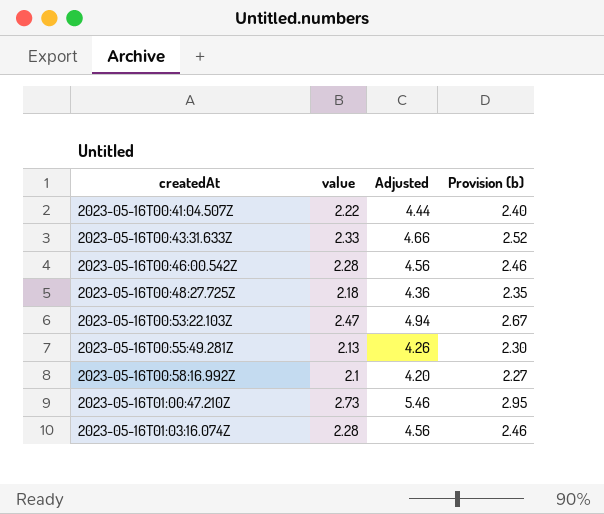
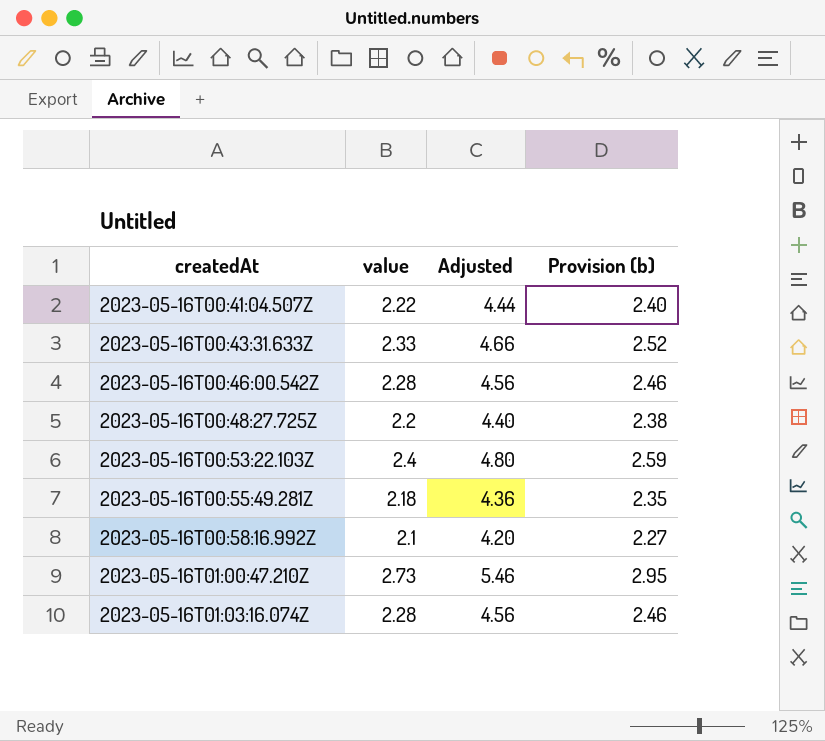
2023-05-16T00:48:27.725Z | value: 2.18 -> 2.2
2023-05-16T00:48:27.725Z | Adjusted: 4.36 -> 4.40
2023-05-16T00:48:27.725Z | Provision (b): 2.35 -> 2.38
2023-05-16T00:53:22.103Z | value: 2.47 -> 2.4
2023-05-16T00:53:22.103Z | Adjusted: 4.94 -> 4.80
2023-05-16T00:53:22.103Z | Provision (b): 2.67 -> 2.59
2023-05-16T00:55:49.281Z | value: 2.13 -> 2.18
2023-05-16T00:55:49.281Z | Adjusted: 4.26 -> 4.36
2023-05-16T00:55:49.281Z | Provision (b): 2.30 -> 2.35

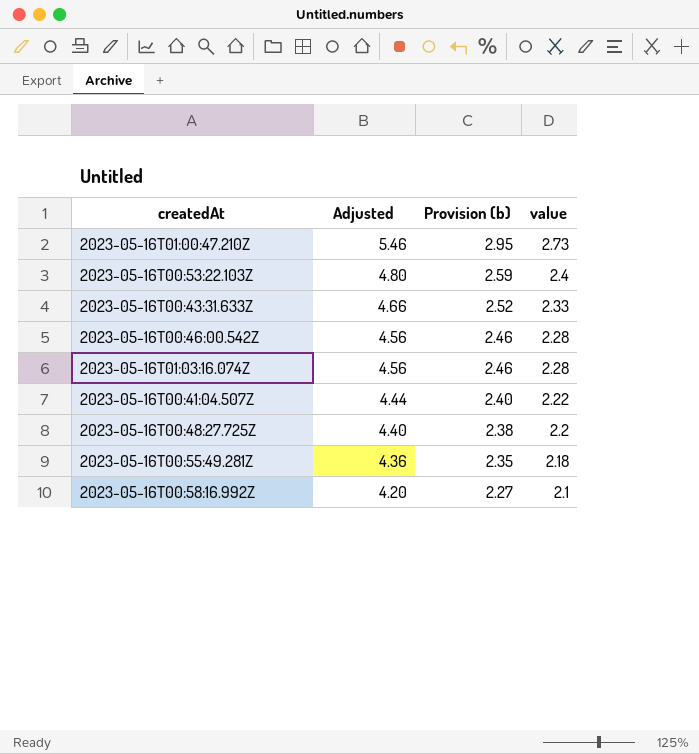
row order: createdAt ascending -> Adjusted descending
column value | position: 2 -> 4

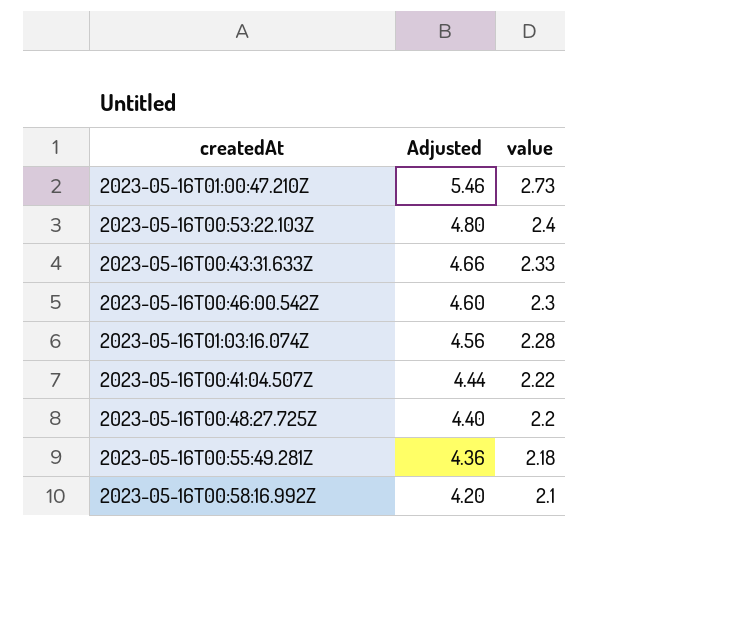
column Provision (b) | formula: [value] * 1.08 -> none
2023-05-16T00:46:00.542Z | Adjusted: 4.56 -> 4.60
2023-05-16T00:46:00.542Z | value: 2.28 -> 2.3

